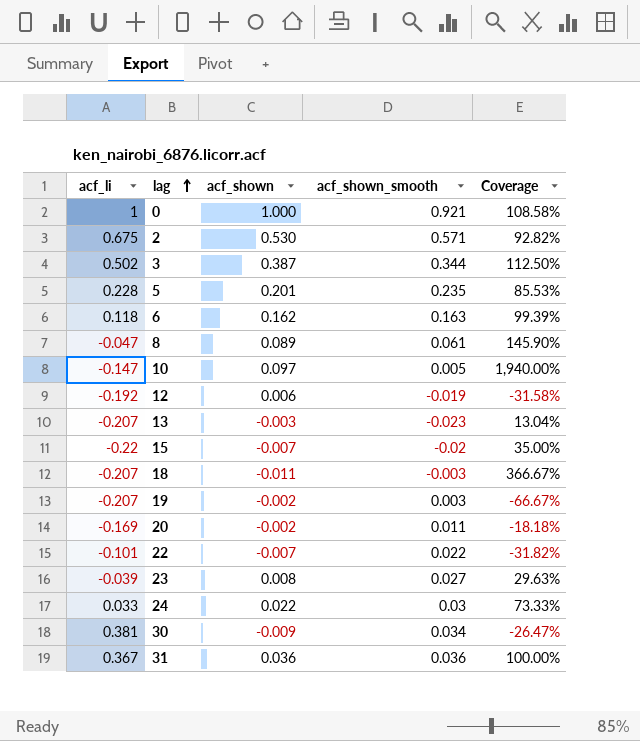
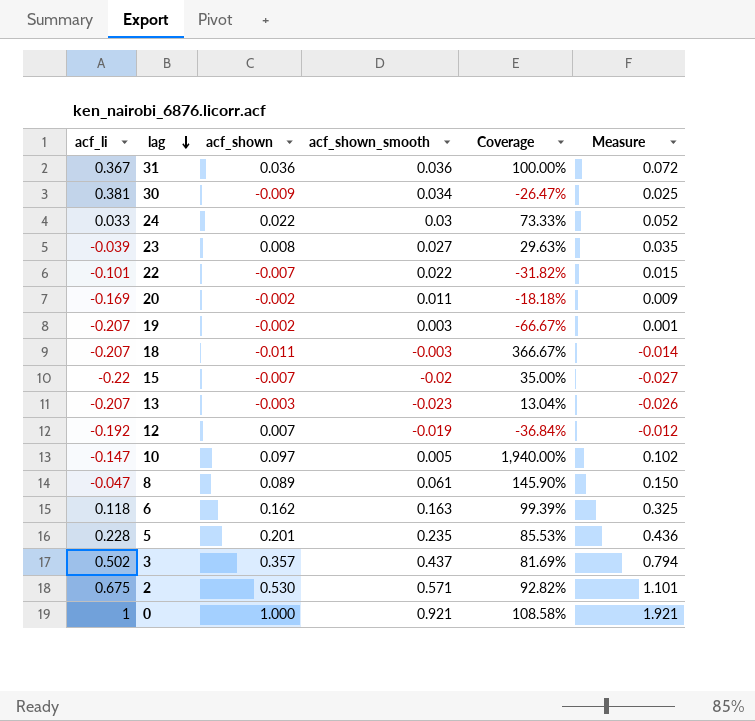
row order: lag ascending -> lag descending
column Measure | formula: none -> [acf_shown] + [acf_shown_smooth]
12 | acf_shown: 0.006 -> 0.007
12 | Coverage: -31.58% -> -36.84%
3 | acf_shown: 0.387 -> 0.357
3 | acf_shown_smooth: 0.344 -> 0.437
3 | Coverage: 112.50% -> 81.69%

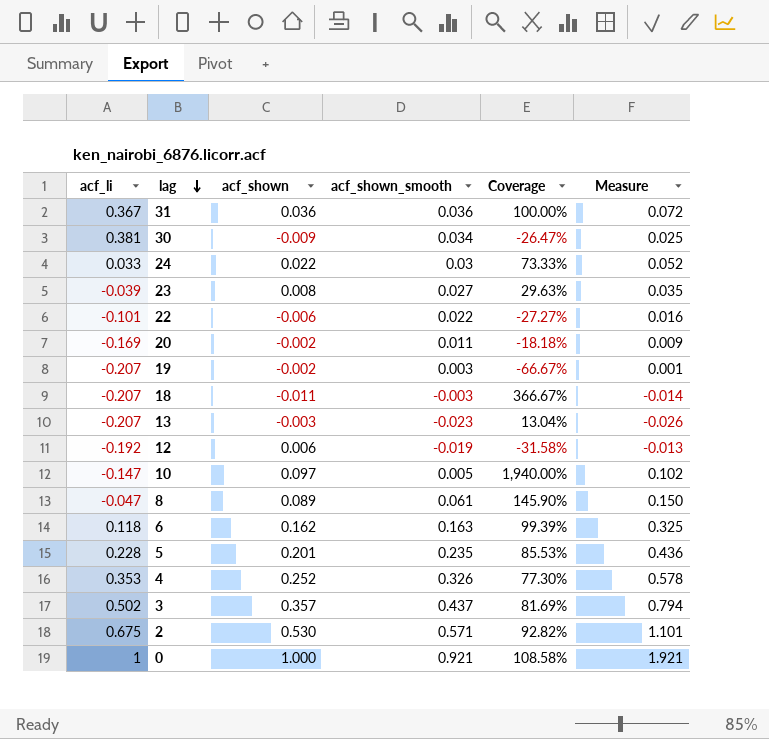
row 15: -0.22 | -0.007 | -0.02 | 35.00% | -0.027 -> none
22 | acf_shown: -0.007 -> -0.006
22 | Coverage: -31.82% -> -27.27%
22 | Measure: 0.015 -> 0.016
12 | acf_shown: 0.007 -> 0.006
12 | Coverage: -36.84% -> -31.58%
12 | Measure: -0.012 -> -0.013
row 4: none -> 0.353 | 0.252 | 0.326 | 77.30% | 0.578

